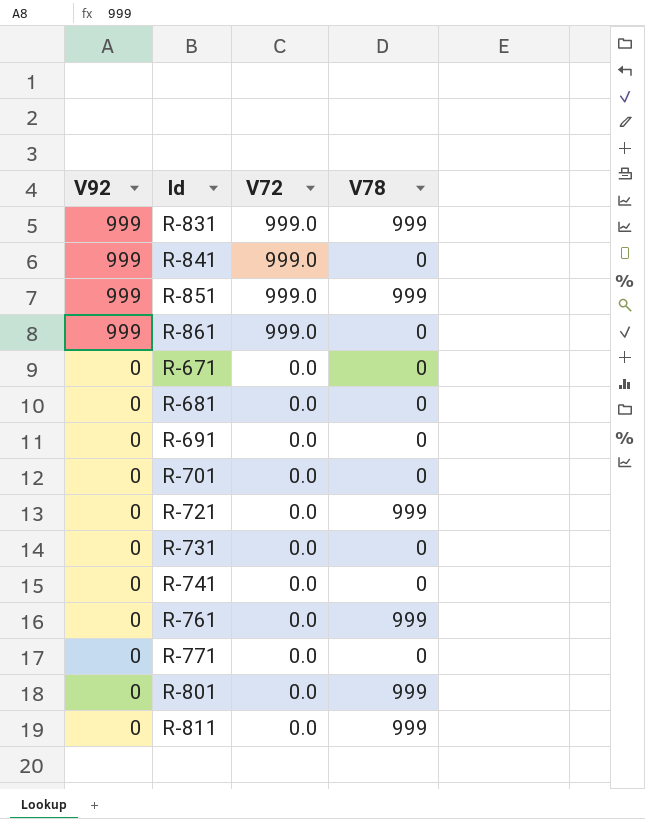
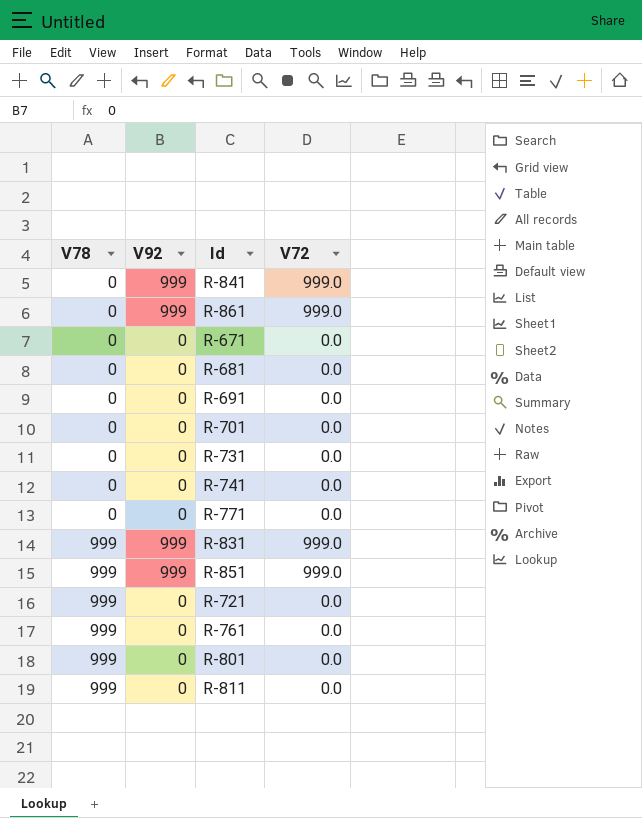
row order: V92 descending -> V78 ascending
column V78 | position: 4 -> 1

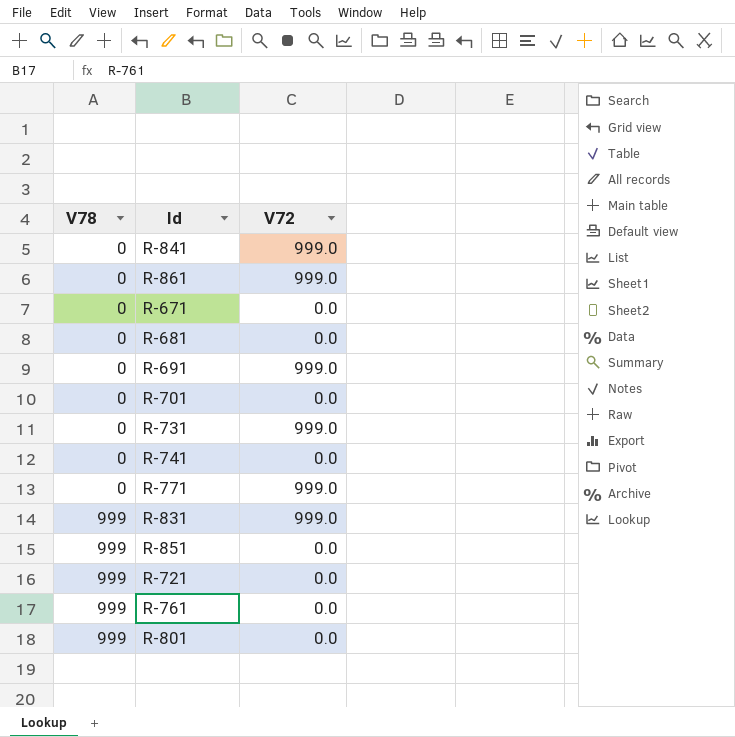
column V92 | position: 2 -> none
row R-811: 999 | 0 | 0.0 -> none
R-691 | V72: 0.0 -> 999.0
R-731 | V72: 0.0 -> 999.0
R-771 | V72: 0.0 -> 999.0
R-851 | V72: 999.0 -> 0.0

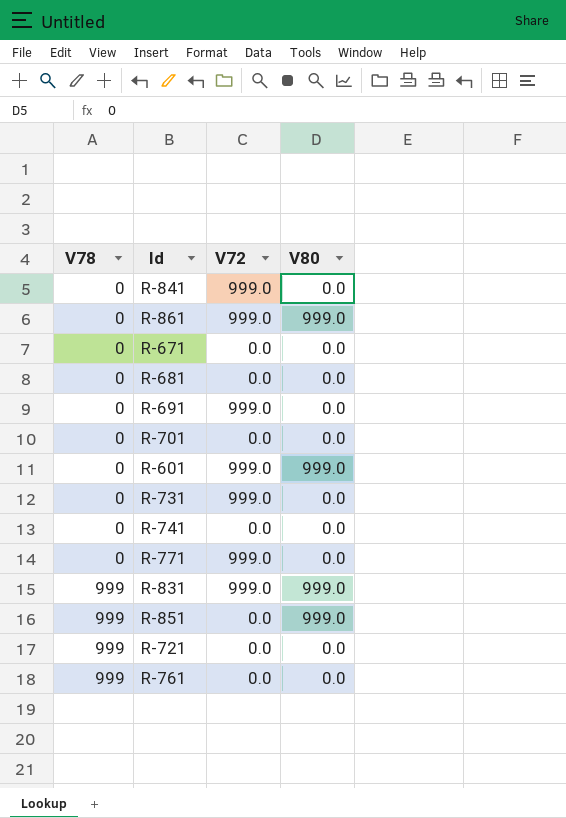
column V80 | position: none -> 4
row R-801: 999 | 0.0 -> none
row R-601: none -> 0 | 999.0 | 999.0

